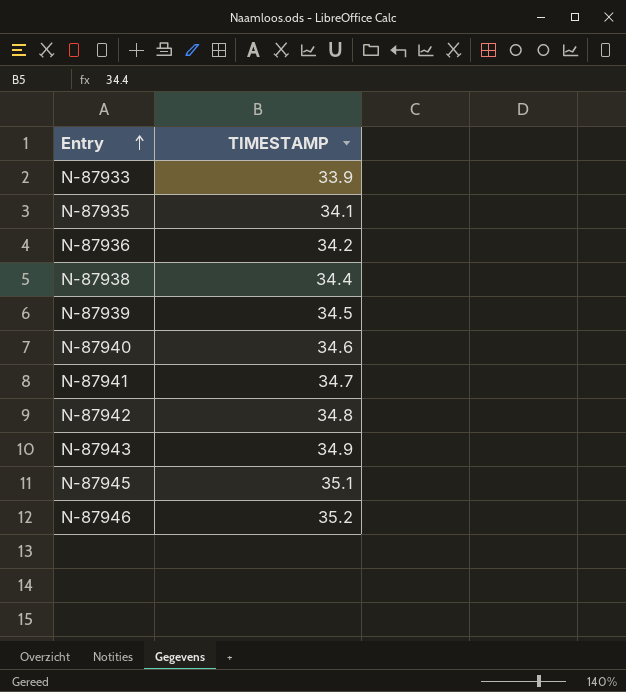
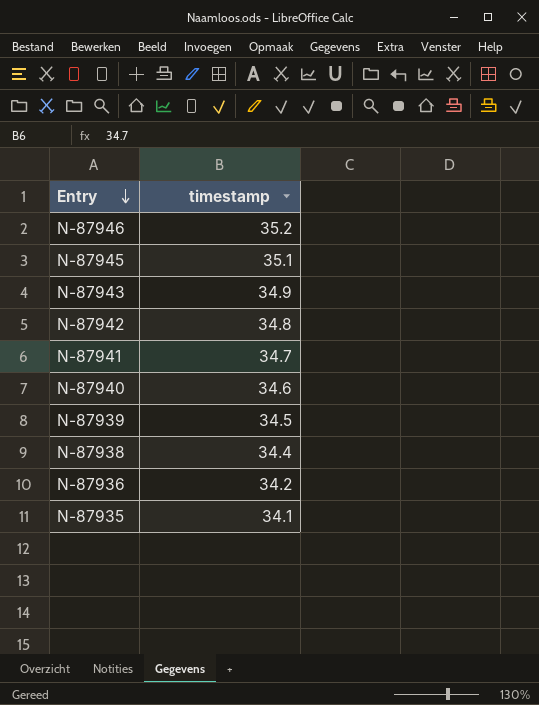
row order: Entry ascending -> Entry descending
column name: TIMESTAMP -> timestamp
row N-87933: 33.9 -> none

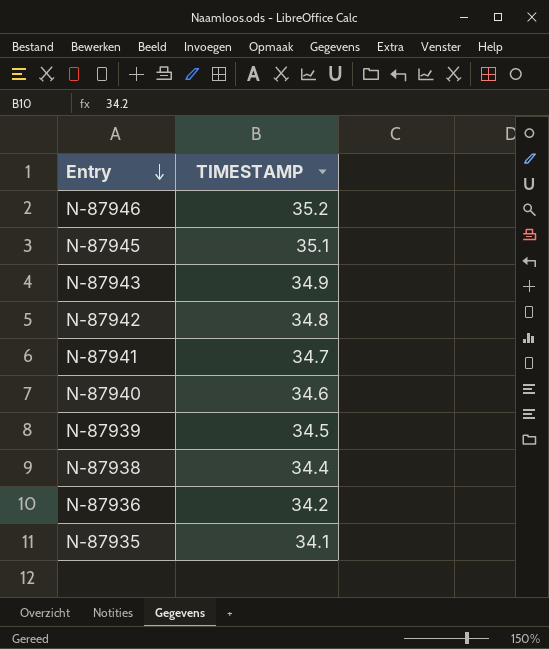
column name: timestamp -> TIMESTAMP

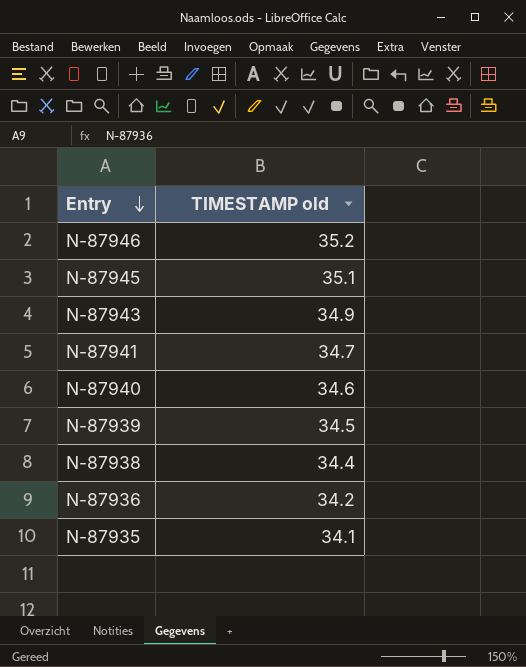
column name: TIMESTAMP -> TIMESTAMP old
row N-87942: 34.8 -> none

